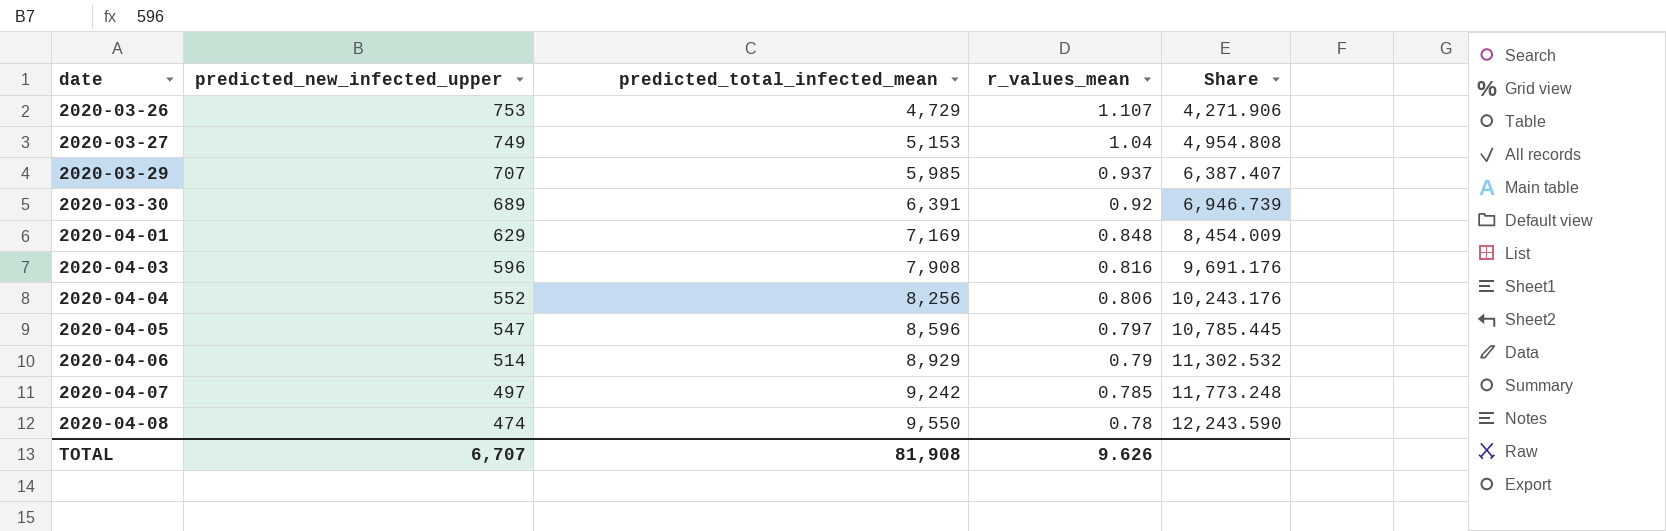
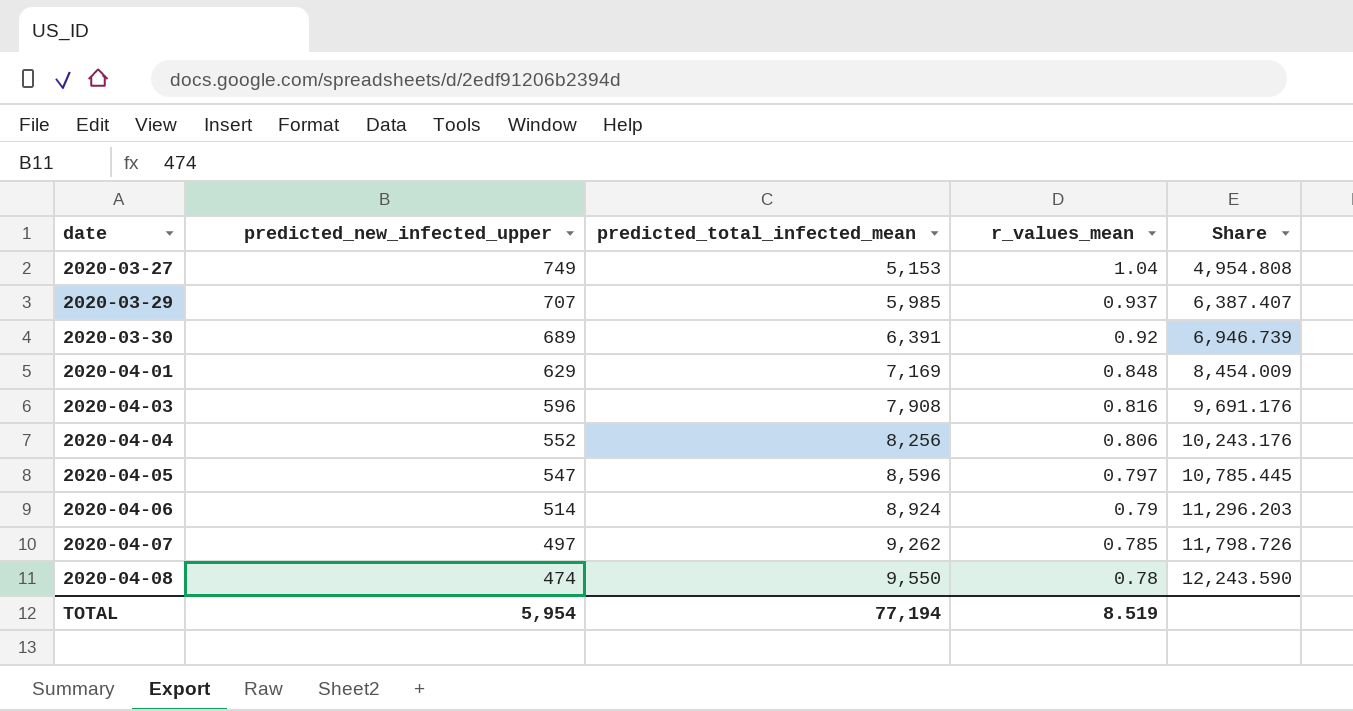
row 2020-03-26: 753 | 4,729 | 1.107 | 4,271.906 -> none
2020-04-06 | predicted_total_infected_mean: 8,929 -> 8,924
2020-04-06 | Share: 11,302.532 -> 11,296.203
2020-04-07 | predicted_total_infected_mean: 9,242 -> 9,262
2020-04-07 | Share: 11,773.248 -> 11,798.726
TOTAL | predicted_new_infected_upper: 6,707 -> 5,954
TOTAL | predicted_total_infected_mean: 81,908 -> 77,194
TOTAL | r_values_mean: 9.626 -> 8.519

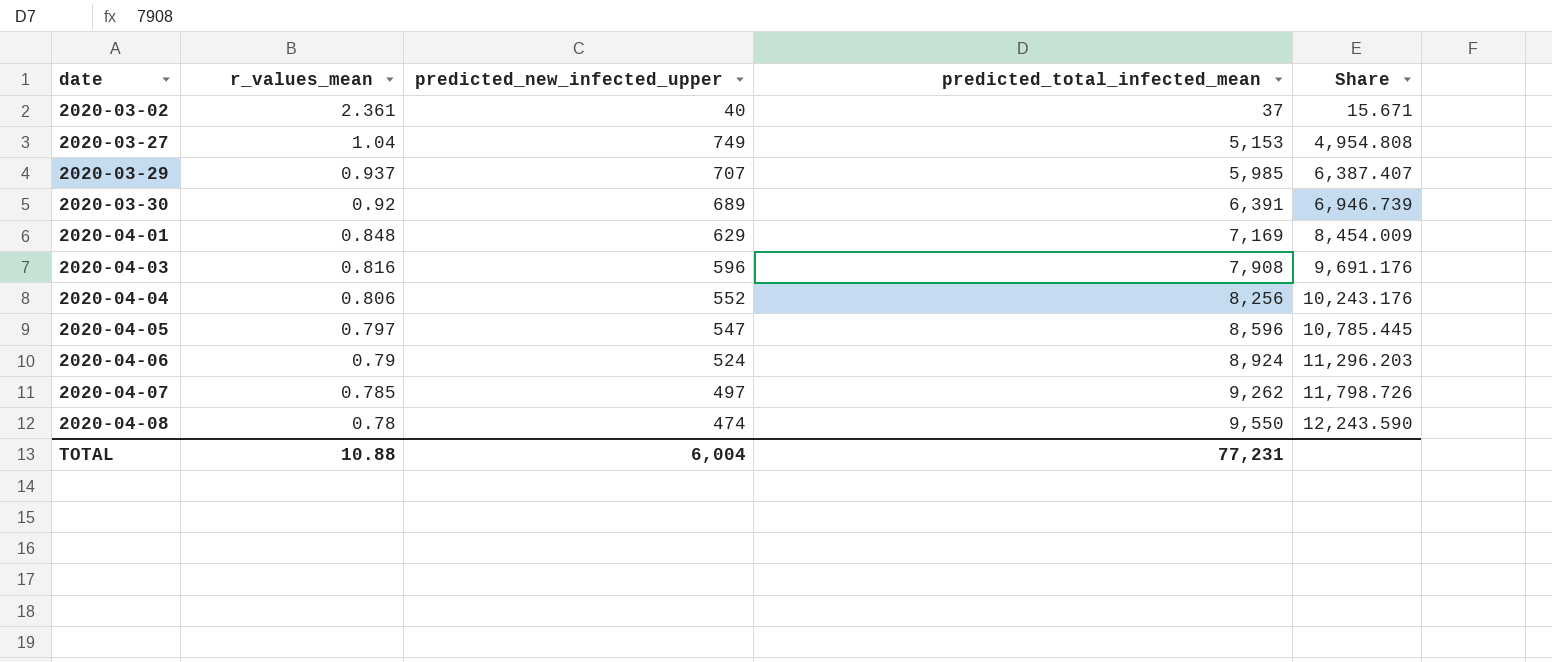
column r_values_mean | position: 4 -> 2
row 2020-03-02: none -> 2.361 | 40 | 37 | 15.671
2020-04-06 | predicted_new_infected_upper: 514 -> 524
TOTAL | r_values_mean: 8.519 -> 10.88
TOTAL | predicted_new_infected_upper: 5,954 -> 6,004
TOTAL | predicted_total_infected_mean: 77,194 -> 77,231

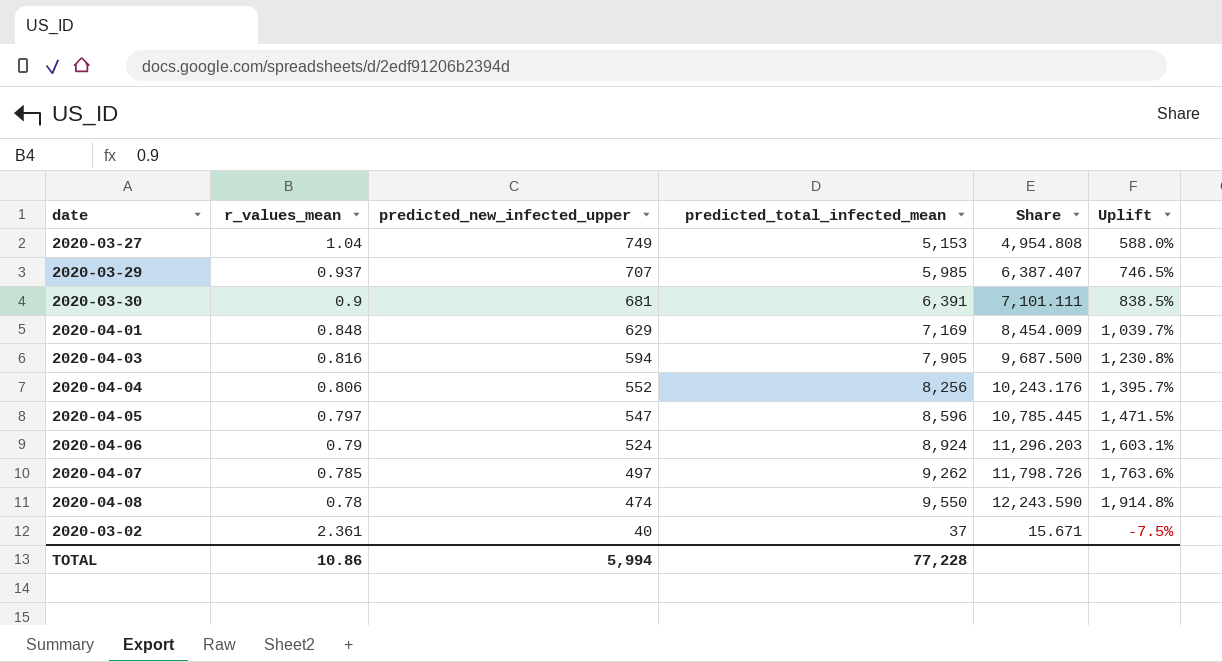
row order: date ascending -> predicted_new_infected_upper descending
column Uplift | formula: none -> ([predicted_total_infected_mean] - [predicted_new_infected_upper]) / [predicted_new_infected_upper]
2020-03-30 | r_values_mean: 0.92 -> 0.9
2020-03-30 | predicted_new_infected_upper: 689 -> 681
2020-03-30 | Share: 6,946.739 -> 7,101.111
2020-04-03 | predicted_new_infected_upper: 596 -> 594
2020-04-03 | predicted_total_infected_mean: 7,908 -> 7,905
2020-04-03 | Share: 9,691.176 -> 9,687.500
TOTAL | r_values_mean: 10.88 -> 10.86
TOTAL | predicted_new_infected_upper: 6,004 -> 5,994
TOTAL | predicted_total_infected_mean: 77,231 -> 77,228

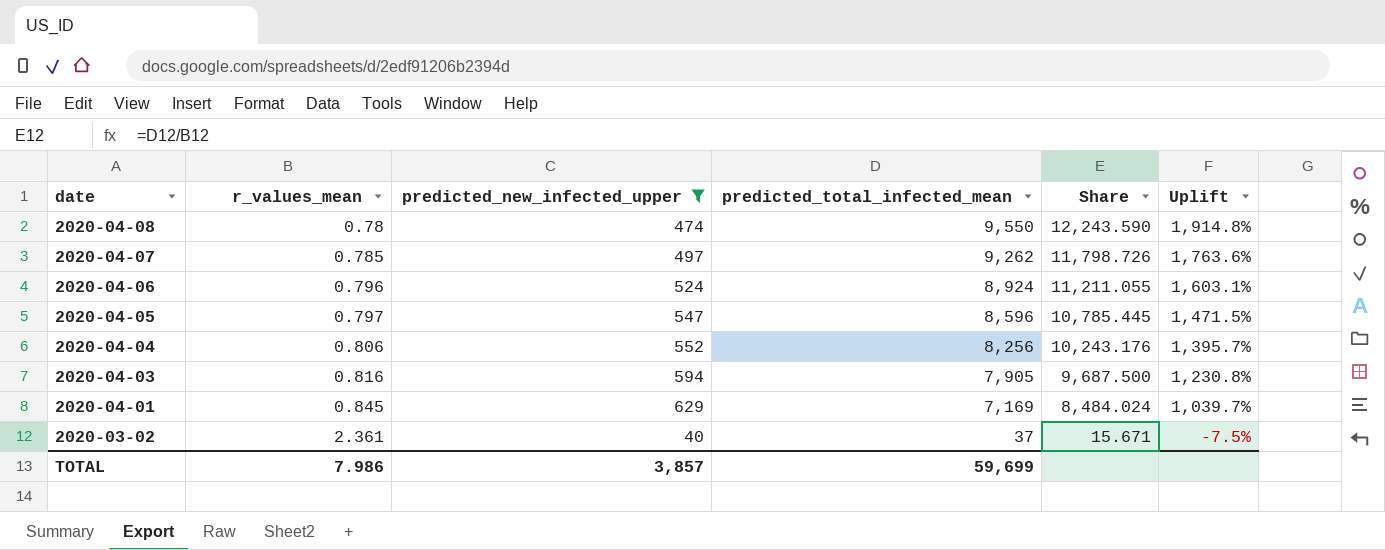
filter: none -> predicted_new_infected_upper <= 629
row order: predicted_new_infected_upper descending -> date descending
2020-04-06 | r_values_mean: 0.79 -> 0.796
2020-04-06 | Share: 11,296.203 -> 11,211.055
2020-04-01 | r_values_mean: 0.848 -> 0.845
2020-04-01 | Share: 8,454.009 -> 8,484.024
TOTAL | r_values_mean: 10.86 -> 7.986
TOTAL | predicted_new_infected_upper: 5,994 -> 3,857
TOTAL | predicted_total_infected_mean: 77,228 -> 59,699

